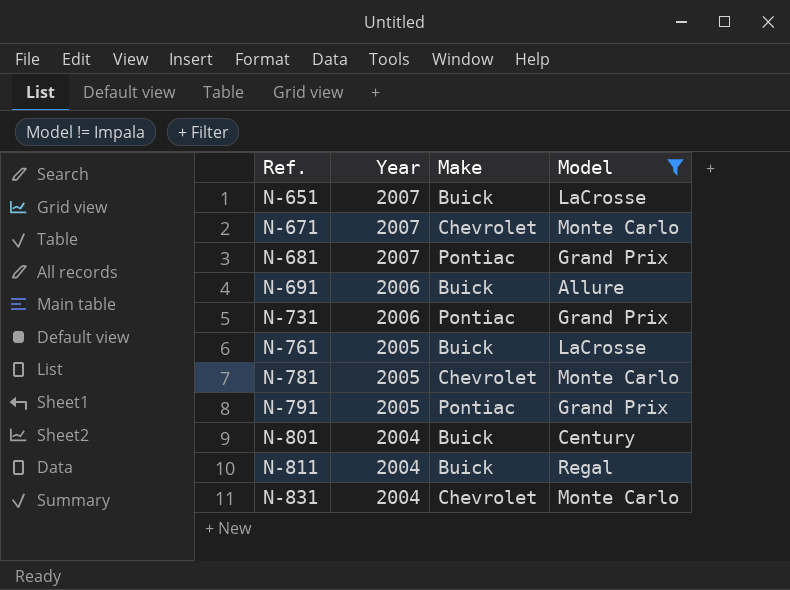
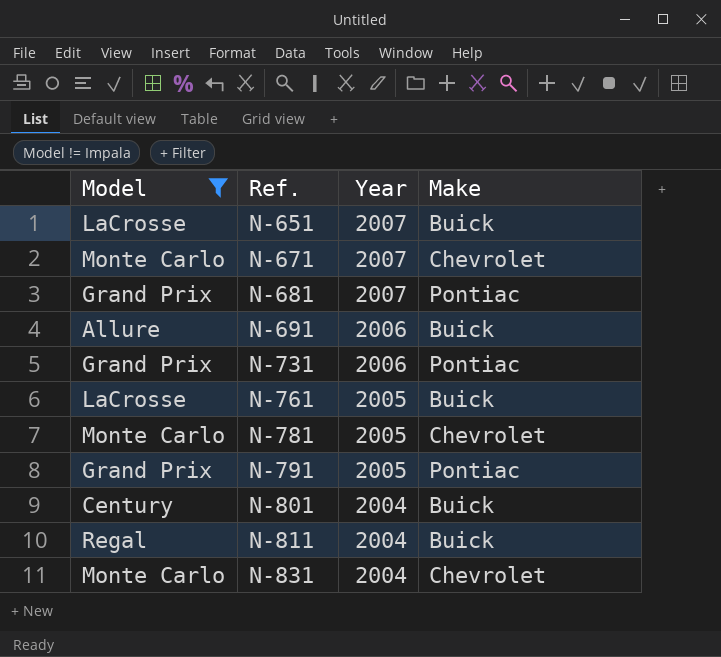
column Model | position: 4 -> 1

